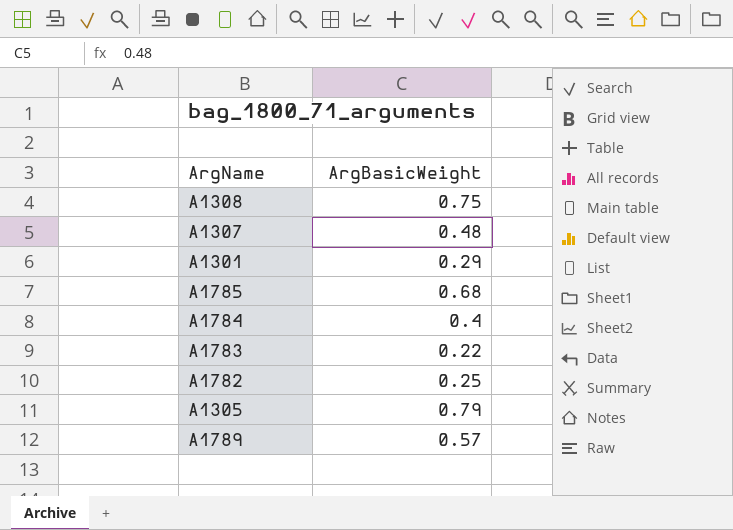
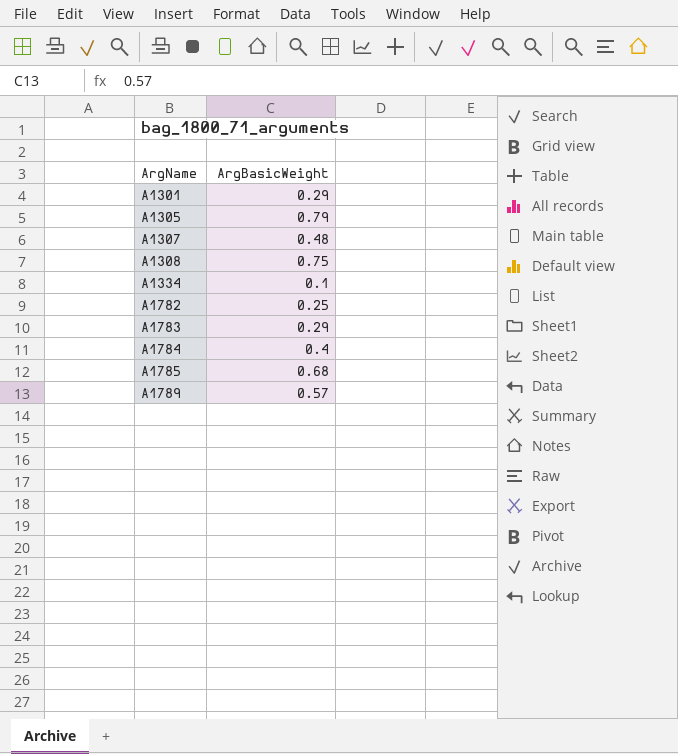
row order: none -> ArgName ascending
row A1334: none -> 0.1
A1783 | ArgBasicWeight: 0.22 -> 0.29

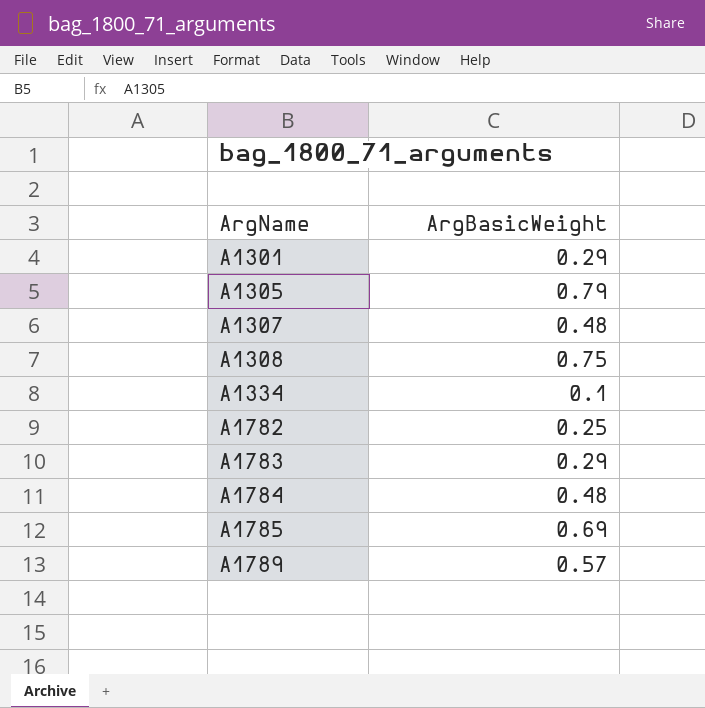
A1784 | ArgBasicWeight: 0.4 -> 0.48
A1785 | ArgBasicWeight: 0.68 -> 0.69

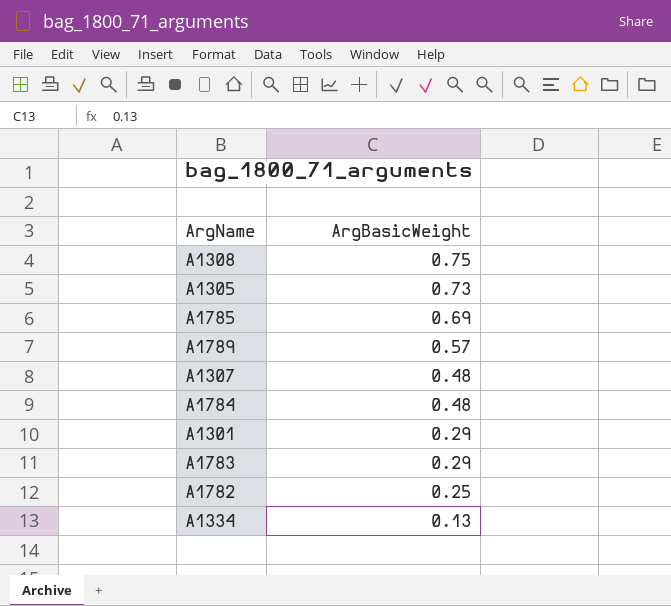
row order: ArgName ascending -> ArgBasicWeight descending
A1305 | ArgBasicWeight: 0.79 -> 0.73
A1334 | ArgBasicWeight: 0.1 -> 0.13

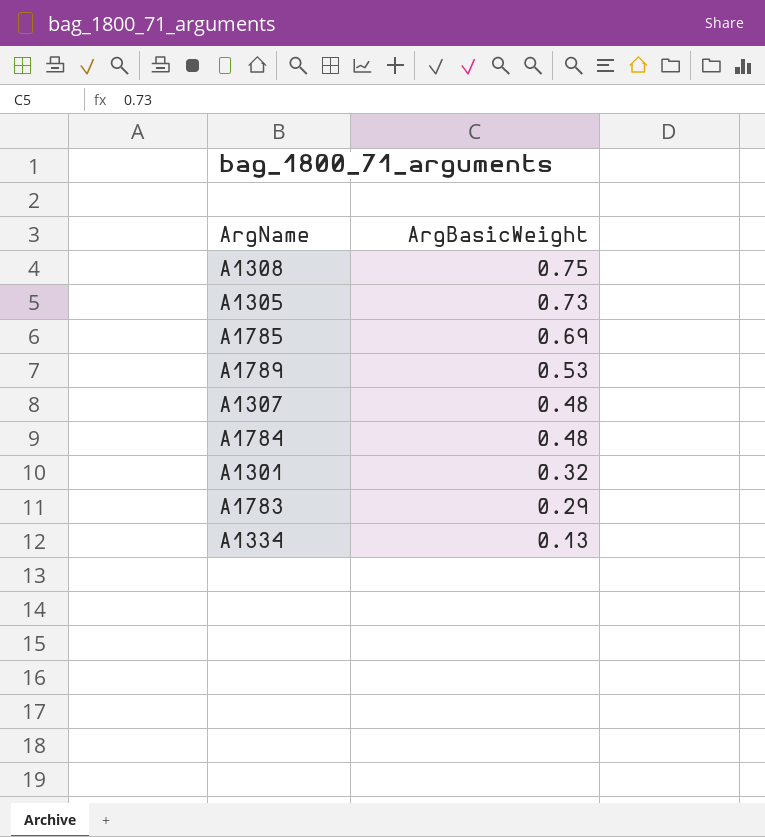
row A1782: 0.25 -> none
A1789 | ArgBasicWeight: 0.57 -> 0.53
A1301 | ArgBasicWeight: 0.29 -> 0.32

